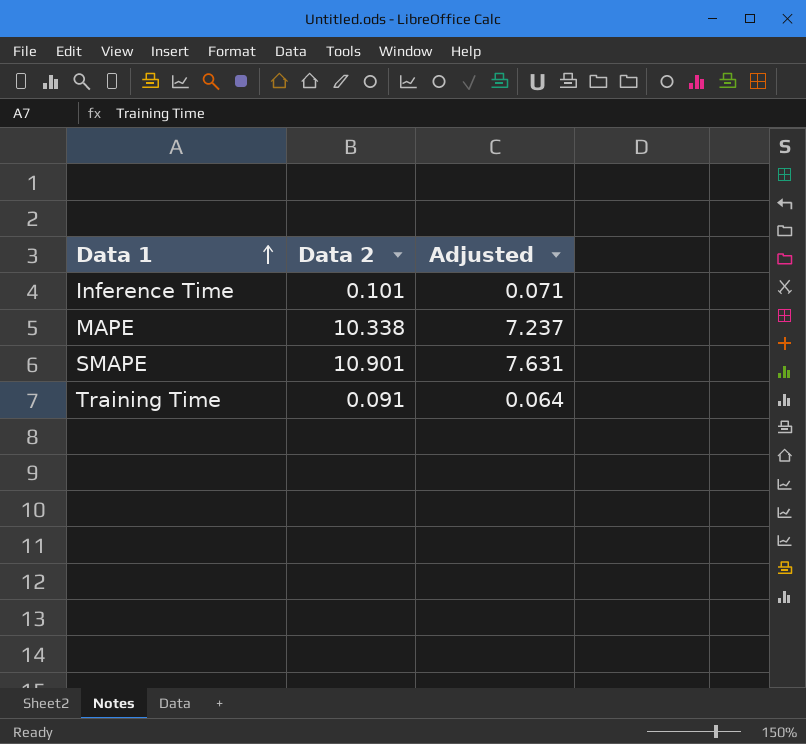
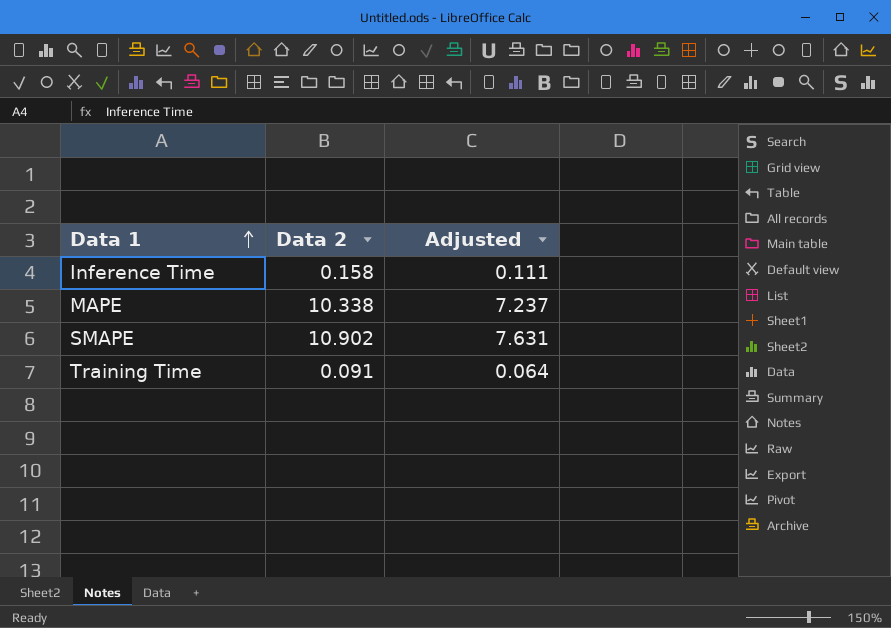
Inference Time | Data 2: 0.101 -> 0.158
Inference Time | Adjusted: 0.071 -> 0.111
SMAPE | Data 2: 10.901 -> 10.902

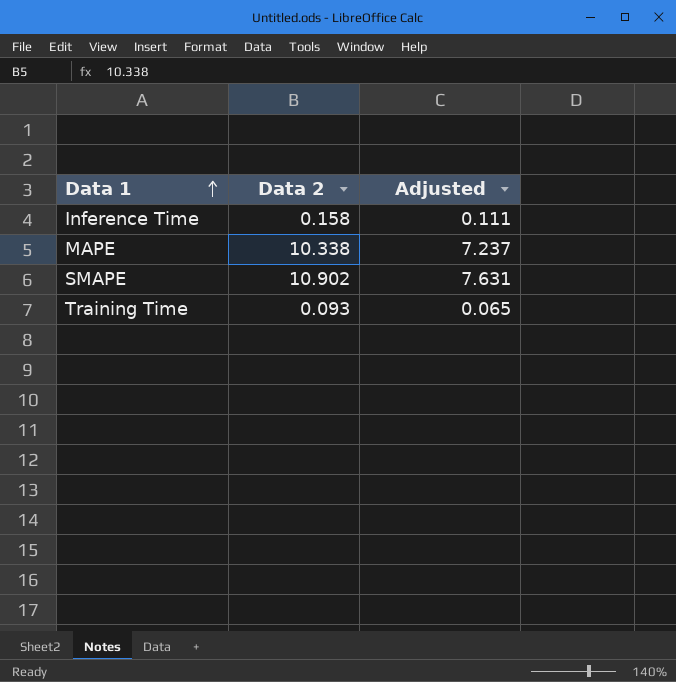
Training Time | Data 2: 0.091 -> 0.093
Training Time | Adjusted: 0.064 -> 0.065

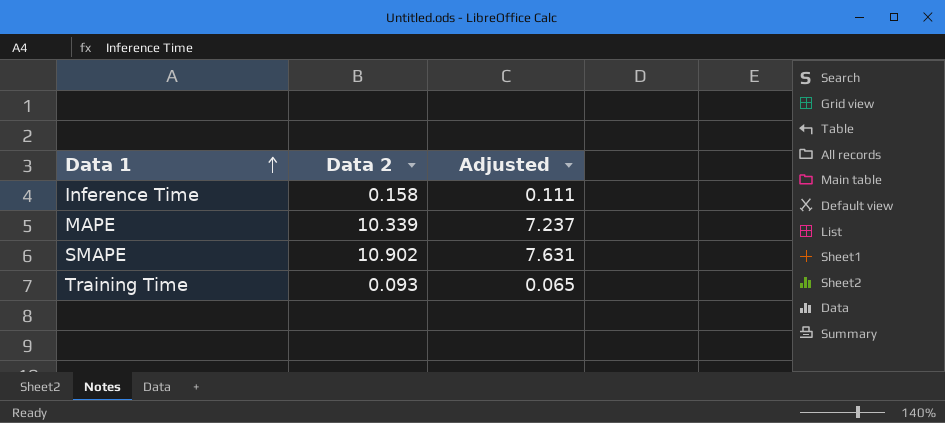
MAPE | Data 2: 10.338 -> 10.339

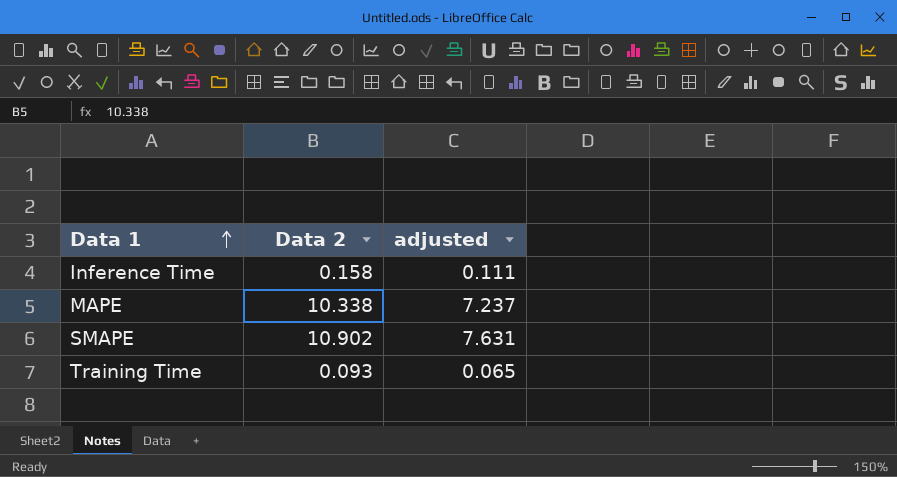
column name: Adjusted -> adjusted
MAPE | Data 2: 10.339 -> 10.338

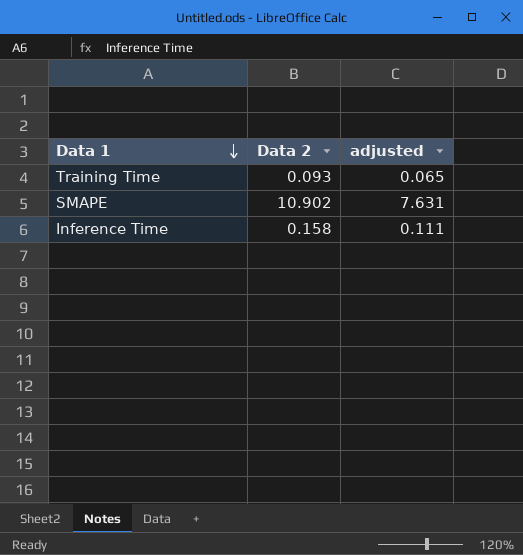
row order: Data 1 ascending -> Data 1 descending
row MAPE: 10.338 | 7.237 -> none

